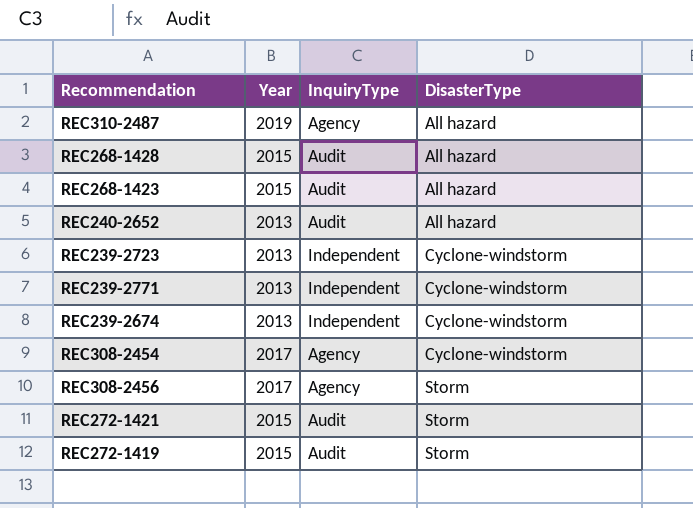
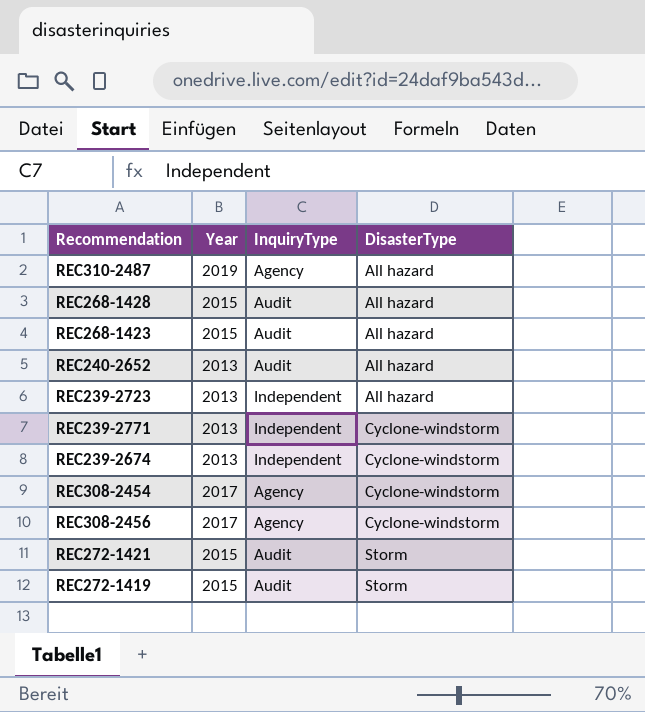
REC239-2723 | DisasterType: Cyclone-windstorm -> All hazard
REC308-2456 | DisasterType: Storm -> Cyclone-windstorm

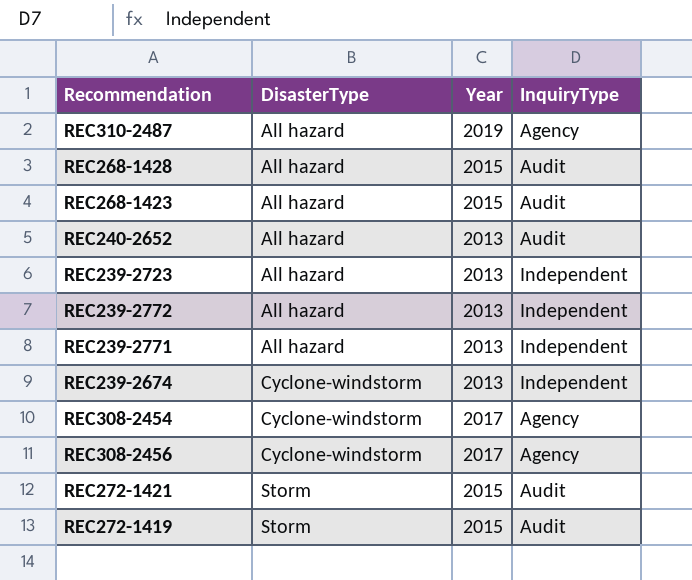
column DisasterType | position: 4 -> 2
row REC239-2772: none -> All hazard | 2013 | Independent
REC239-2771 | DisasterType: Cyclone-windstorm -> All hazard

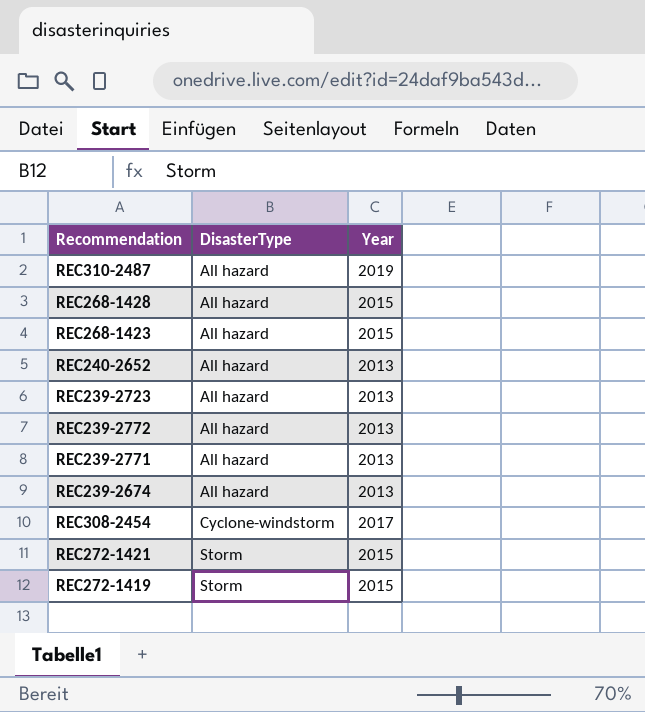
column InquiryType | position: 4 -> none
row REC308-2456: Cyclone-windstorm | 2017 | Agency -> none
REC239-2674 | DisasterType: Cyclone-windstorm -> All hazard

